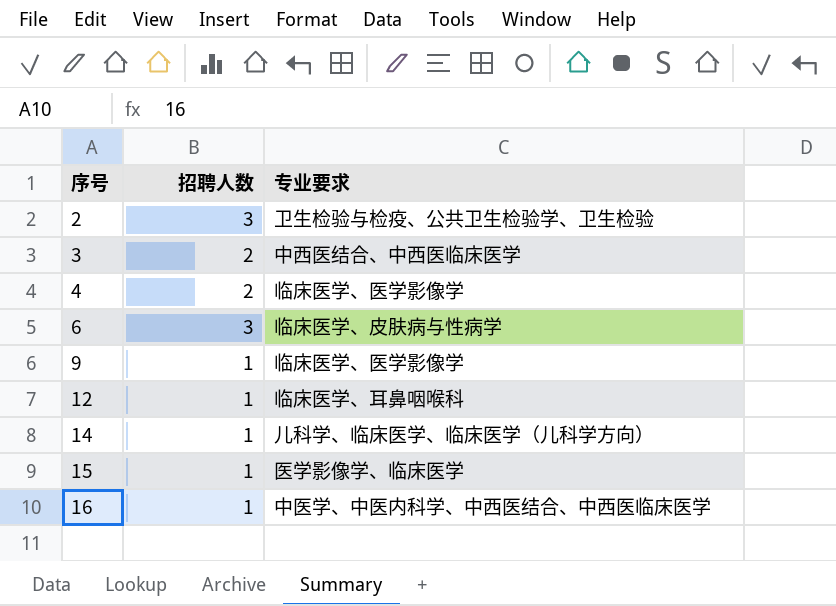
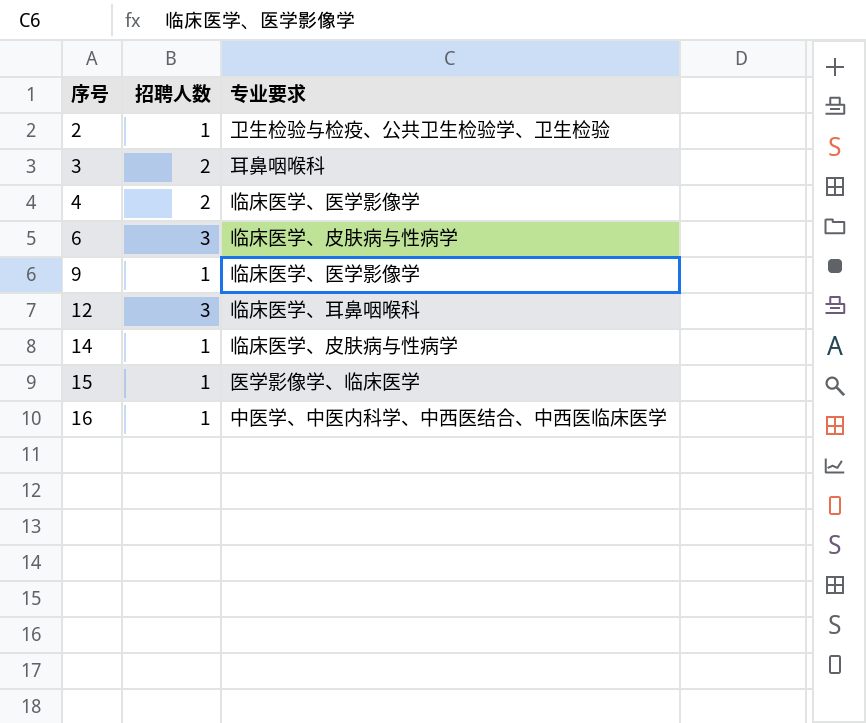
2 | 招聘人数: 3 -> 1
3 | 专业要求: 中西医结合、中西医临床医学 -> 耳鼻咽喉科
12 | 招聘人数: 1 -> 3
14 | 专业要求: 儿科学、临床医学、临床医学（儿科学方向） -> 临床医学、皮肤病与性病学

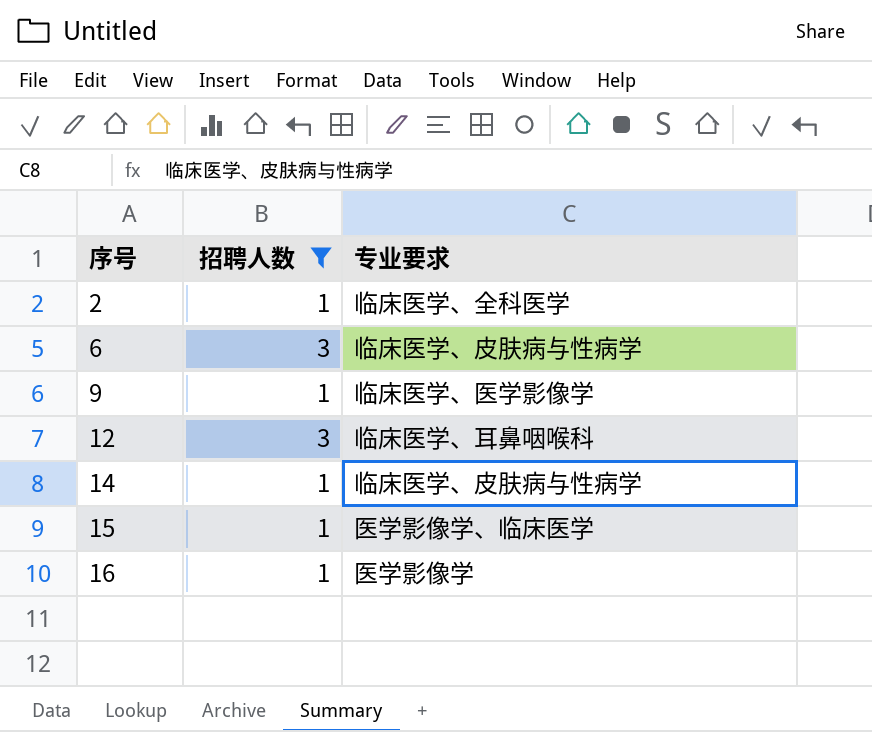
filter: none -> 招聘人数 != 2
2 | 专业要求: 卫生检验与检疫、公共卫生检验学、卫生检验 -> 临床医学、全科医学
16 | 专业要求: 中医学、中医内科学、中西医结合、中西医临床医学 -> 医学影像学

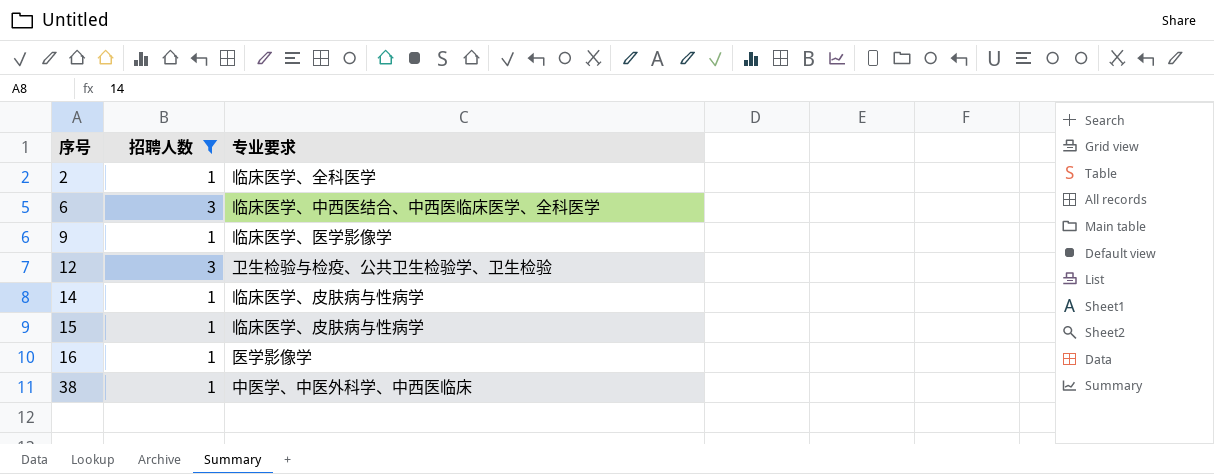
6 | 专业要求: 临床医学、皮肤病与性病学 -> 临床医学、中西医结合、中西医临床医学、全科医学
12 | 专业要求: 临床医学、耳鼻咽喉科 -> 卫生检验与检疫、公共卫生检验学、卫生检验
15 | 专业要求: 医学影像学、临床医学 -> 临床医学、皮肤病与性病学
row 38: none -> 1 | 中医学、中医外科学、中西医临床

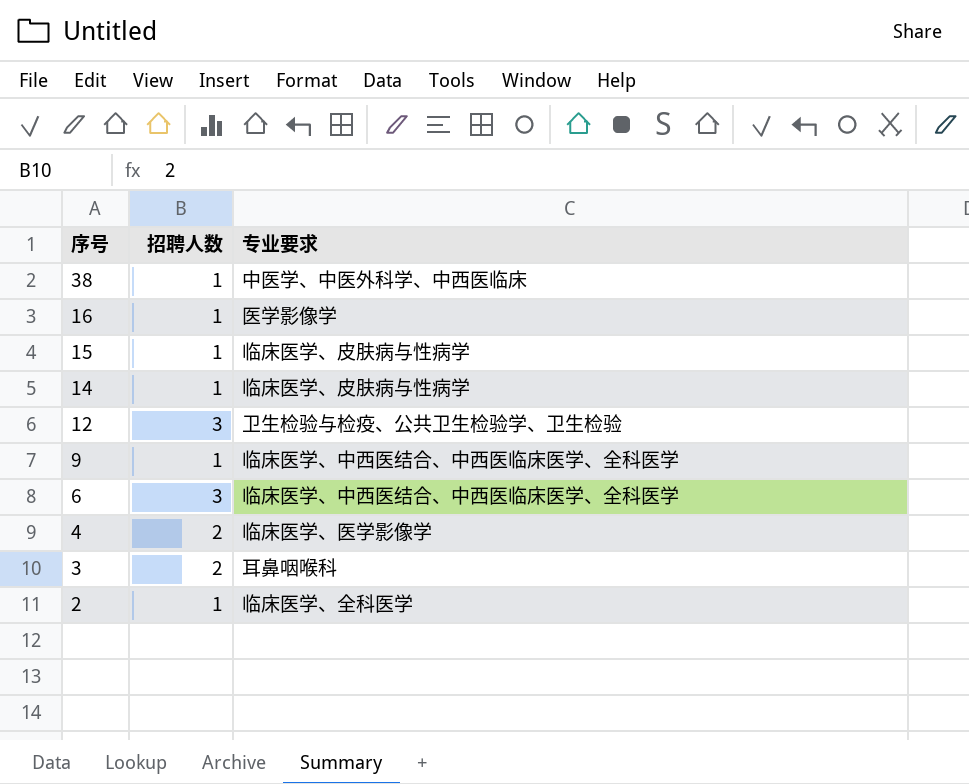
filter: 招聘人数 != 2 -> none
row order: 序号 ascending -> 序号 descending
9 | 专业要求: 临床医学、医学影像学 -> 临床医学、中西医结合、中西医临床医学、全科医学

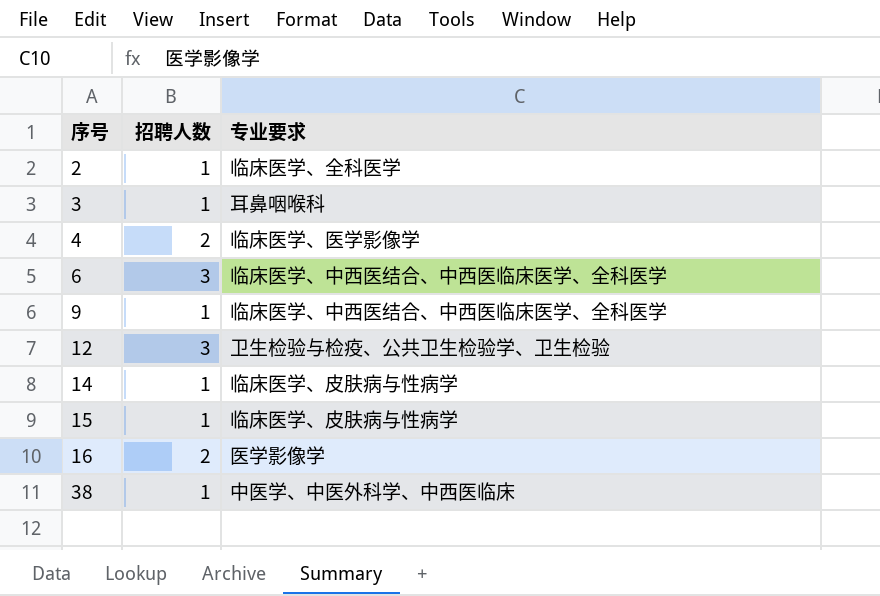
row order: 序号 descending -> 序号 ascending
3 | 招聘人数: 2 -> 1
16 | 招聘人数: 1 -> 2

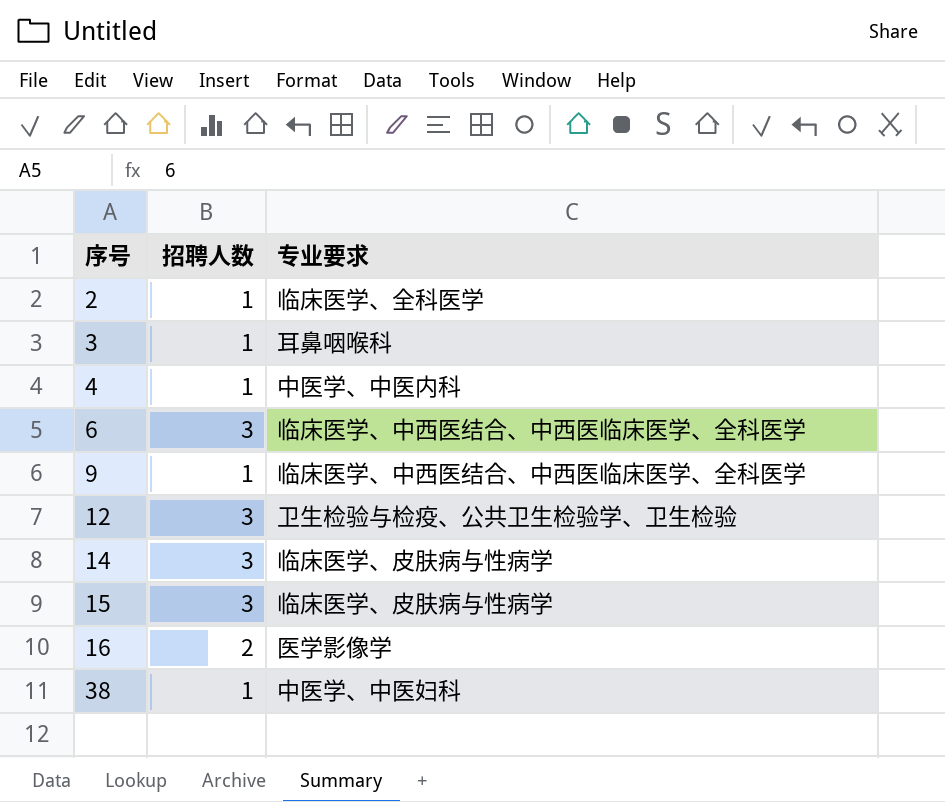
4 | 招聘人数: 2 -> 1
4 | 专业要求: 临床医学、医学影像学 -> 中医学、中医内科
14 | 招聘人数: 1 -> 3
15 | 招聘人数: 1 -> 3
38 | 专业要求: 中医学、中医外科学、中西医临床 -> 中医学、中医妇科

